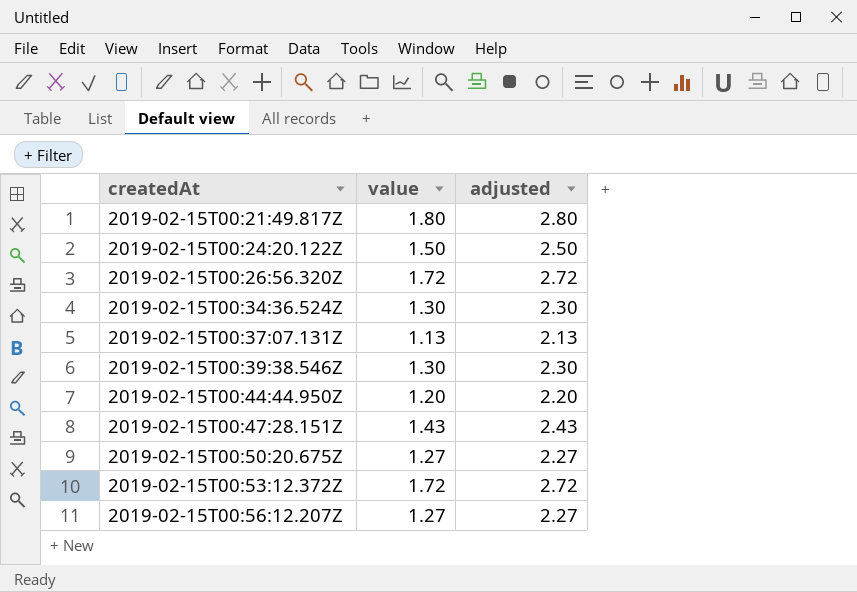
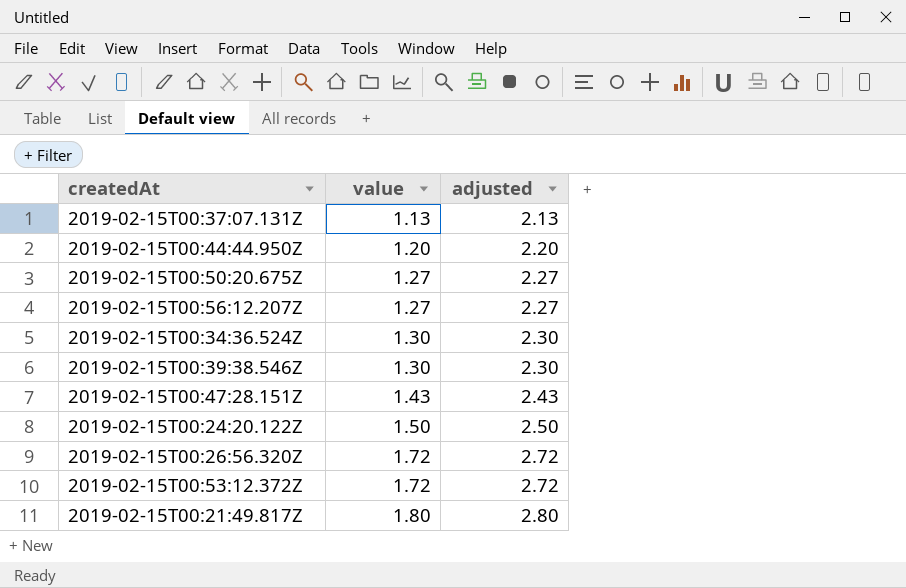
row order: createdAt ascending -> value ascending

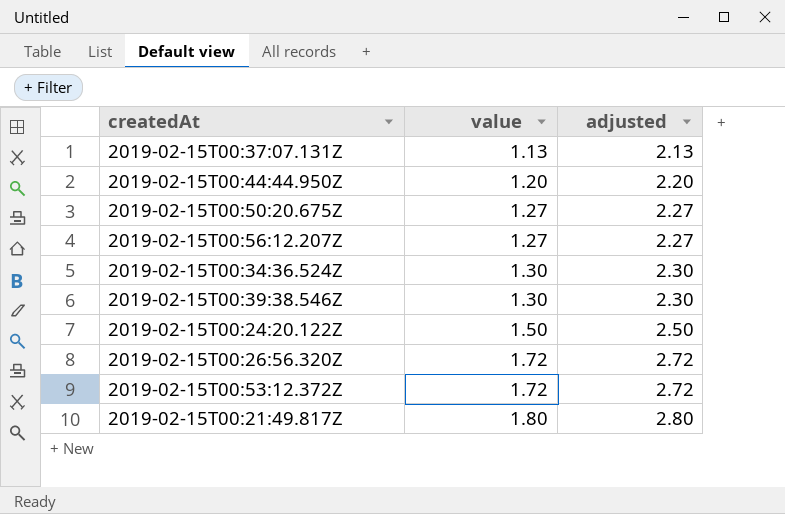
row 2019-02-15T00:47:28.151Z: 1.43 | 2.43 -> none

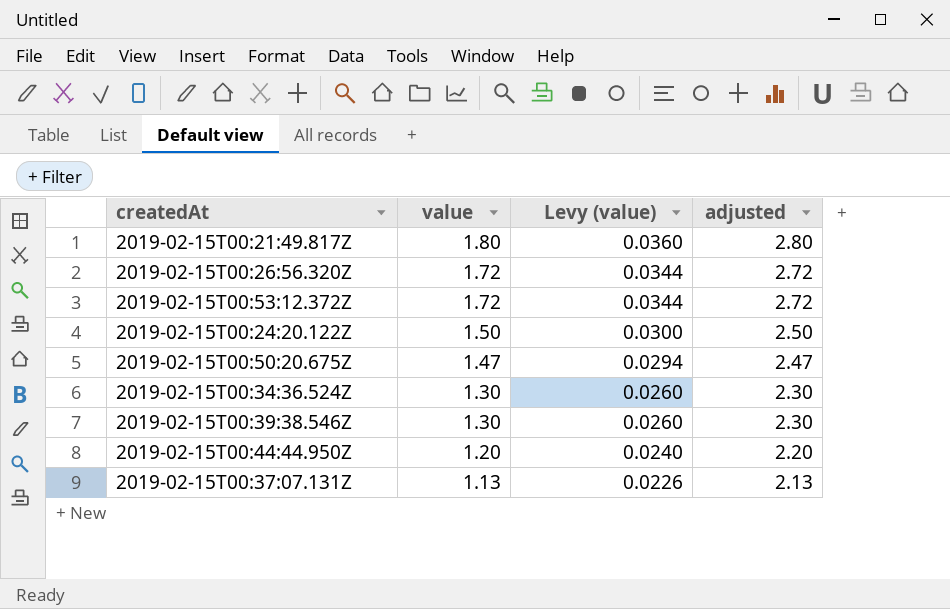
row order: value ascending -> value descending
column Levy (value) | formula: none -> [value] * 0.02
row 2019-02-15T00:56:12.207Z: 1.27 | 2.27 -> none
2019-02-15T00:50:20.675Z | value: 1.27 -> 1.47
2019-02-15T00:50:20.675Z | adjusted: 2.27 -> 2.47

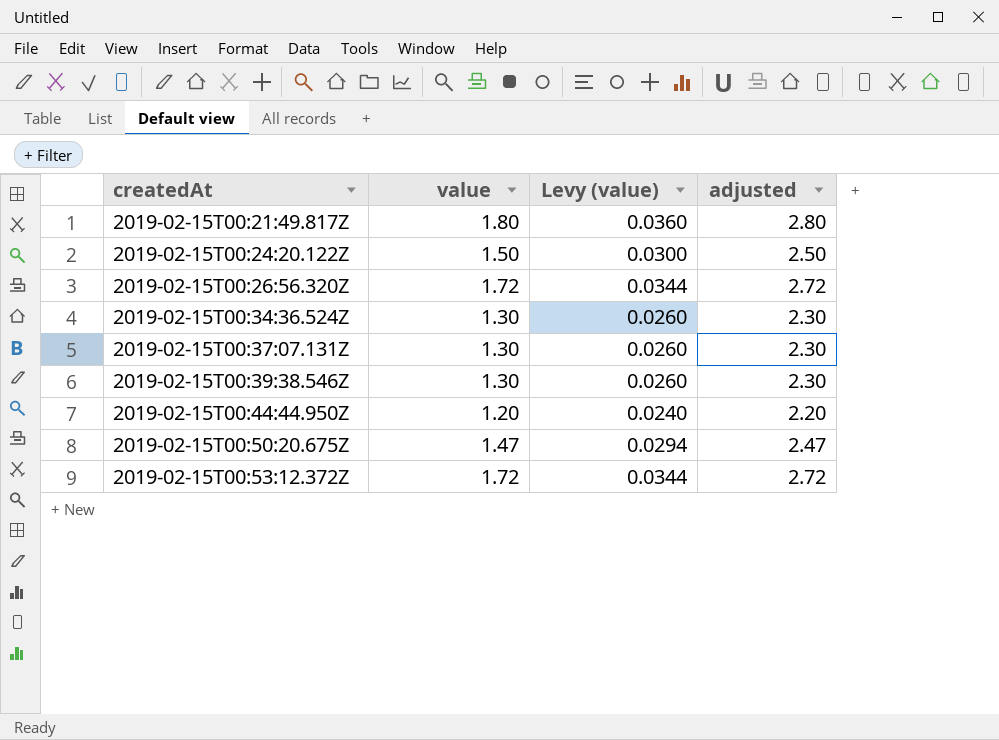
row order: value descending -> createdAt ascending
2019-02-15T00:37:07.131Z | value: 1.13 -> 1.30
2019-02-15T00:37:07.131Z | Levy (value): 0.0226 -> 0.0260
2019-02-15T00:37:07.131Z | adjusted: 2.13 -> 2.30

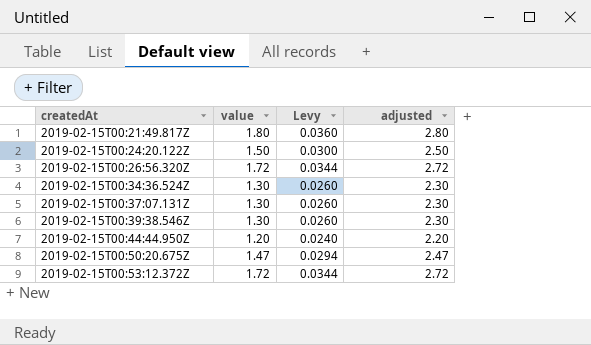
column name: Levy (value) -> Levy

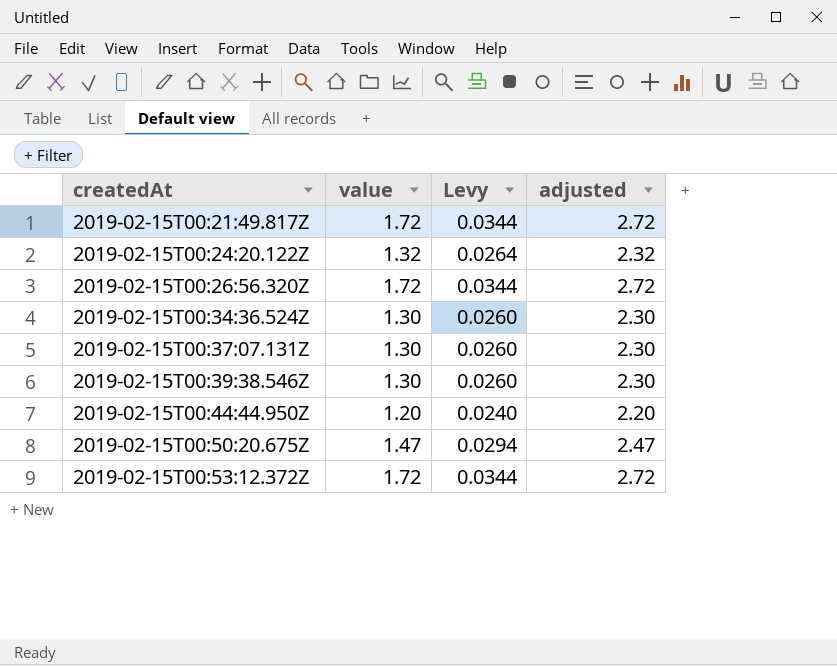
2019-02-15T00:21:49.817Z | value: 1.80 -> 1.72
2019-02-15T00:21:49.817Z | Levy: 0.0360 -> 0.0344
2019-02-15T00:21:49.817Z | adjusted: 2.80 -> 2.72
2019-02-15T00:24:20.122Z | value: 1.50 -> 1.32
2019-02-15T00:24:20.122Z | Levy: 0.0300 -> 0.0264
2019-02-15T00:24:20.122Z | adjusted: 2.50 -> 2.32

